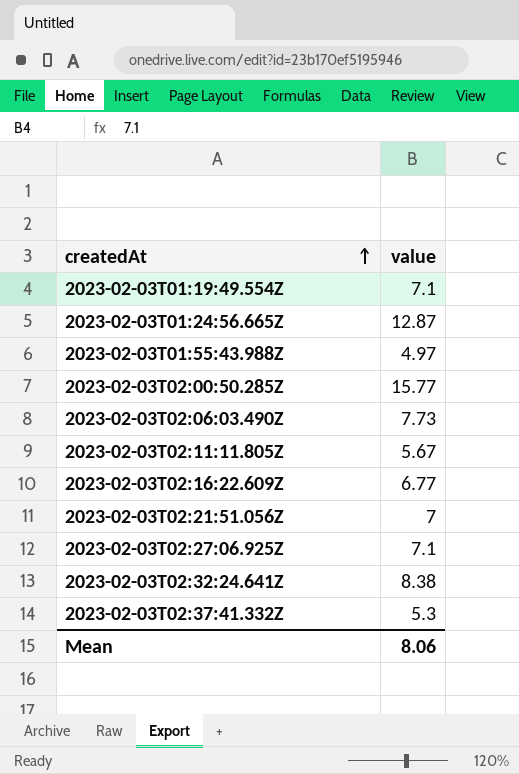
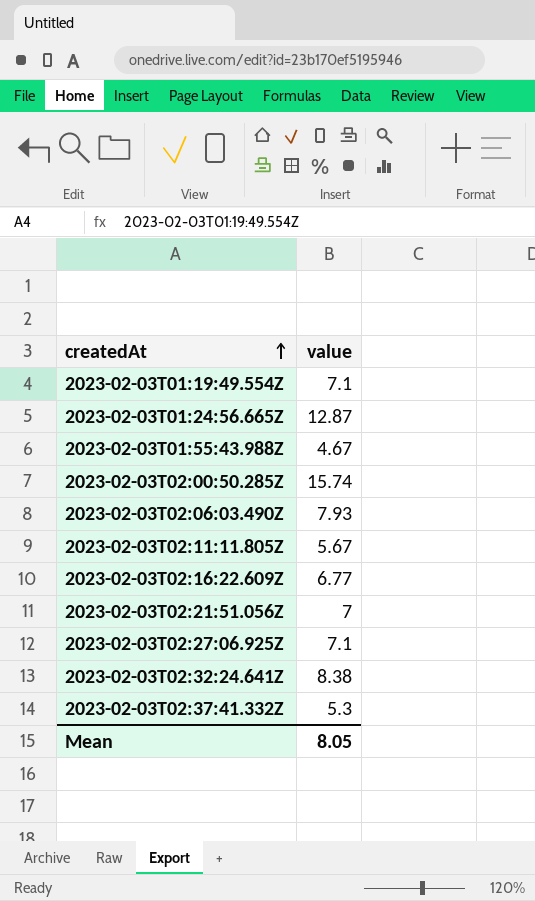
2023-02-03T01:55:43.988Z | value: 4.97 -> 4.67
2023-02-03T02:00:50.285Z | value: 15.77 -> 15.74
2023-02-03T02:06:03.490Z | value: 7.73 -> 7.93
Mean | value: 8.06 -> 8.05

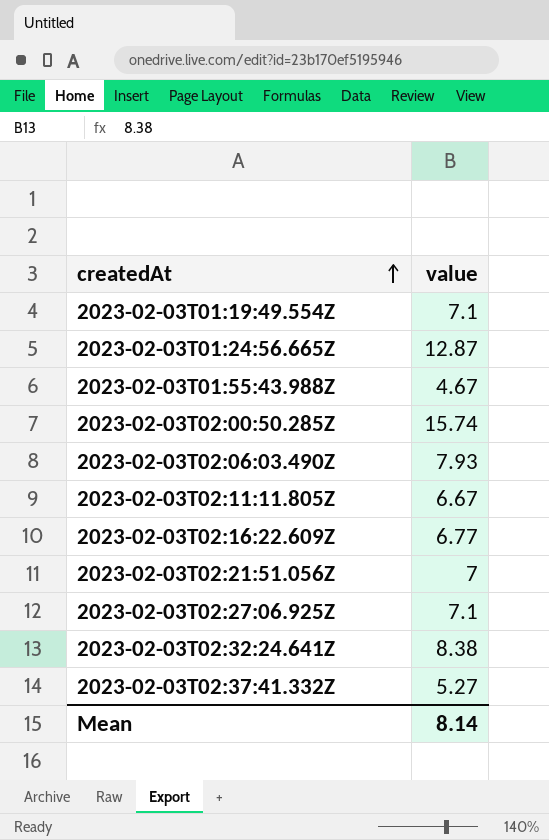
2023-02-03T02:11:11.805Z | value: 5.67 -> 6.67
2023-02-03T02:37:41.332Z | value: 5.3 -> 5.27
Mean | value: 8.05 -> 8.14

